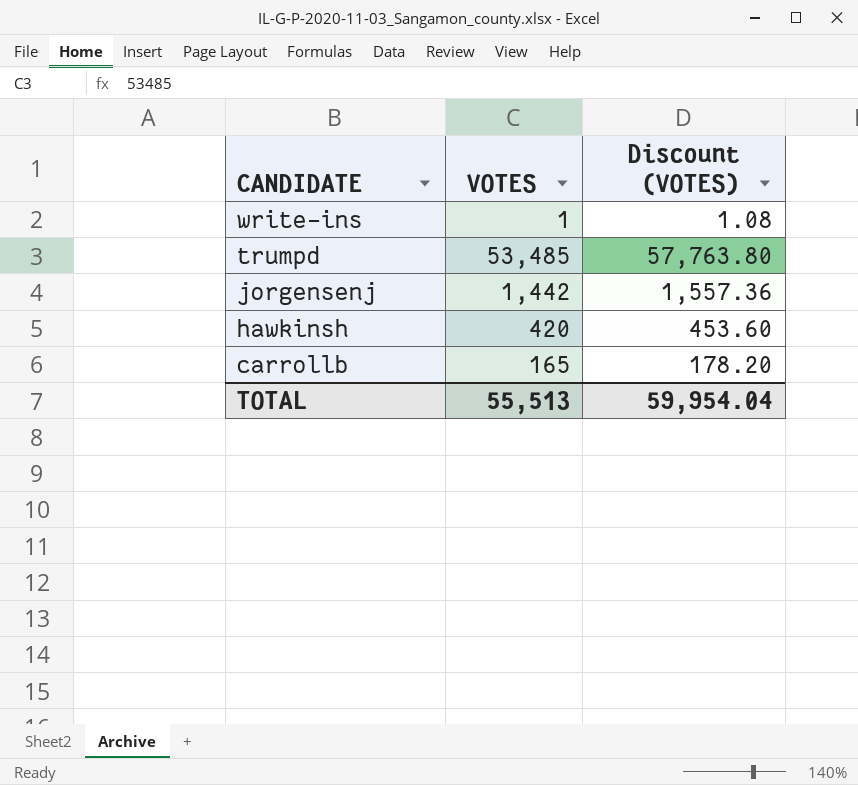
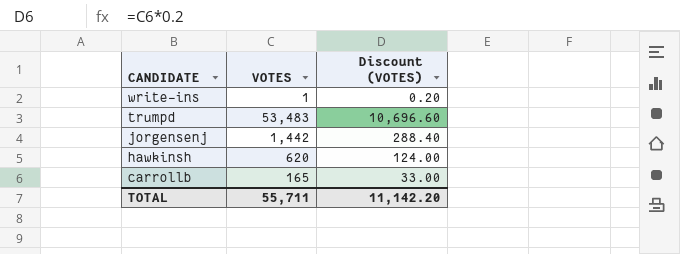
column Discount (VOTES) | formula: [VOTES] * 1.08 -> [VOTES] * 0.2
trumpd | VOTES: 53,485 -> 53,483
hawkinsh | VOTES: 420 -> 620
TOTAL | VOTES: 55,513 -> 55,711
TOTAL | Discount (VOTES): 59,954.04 -> 11,142.20

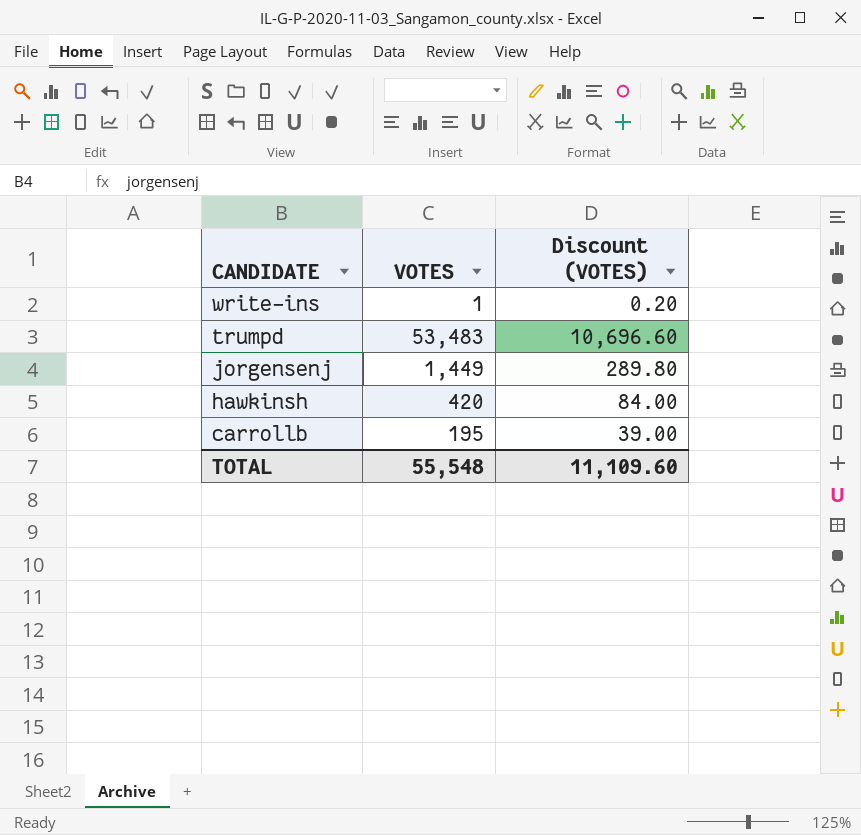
jorgensenj | VOTES: 1,442 -> 1,449
jorgensenj | Discount (VOTES): 288.40 -> 289.80
hawkinsh | VOTES: 620 -> 420
hawkinsh | Discount (VOTES): 124.00 -> 84.00
carrollb | VOTES: 165 -> 195
carrollb | Discount (VOTES): 33.00 -> 39.00
TOTAL | VOTES: 55,711 -> 55,548
TOTAL | Discount (VOTES): 11,142.20 -> 11,109.60

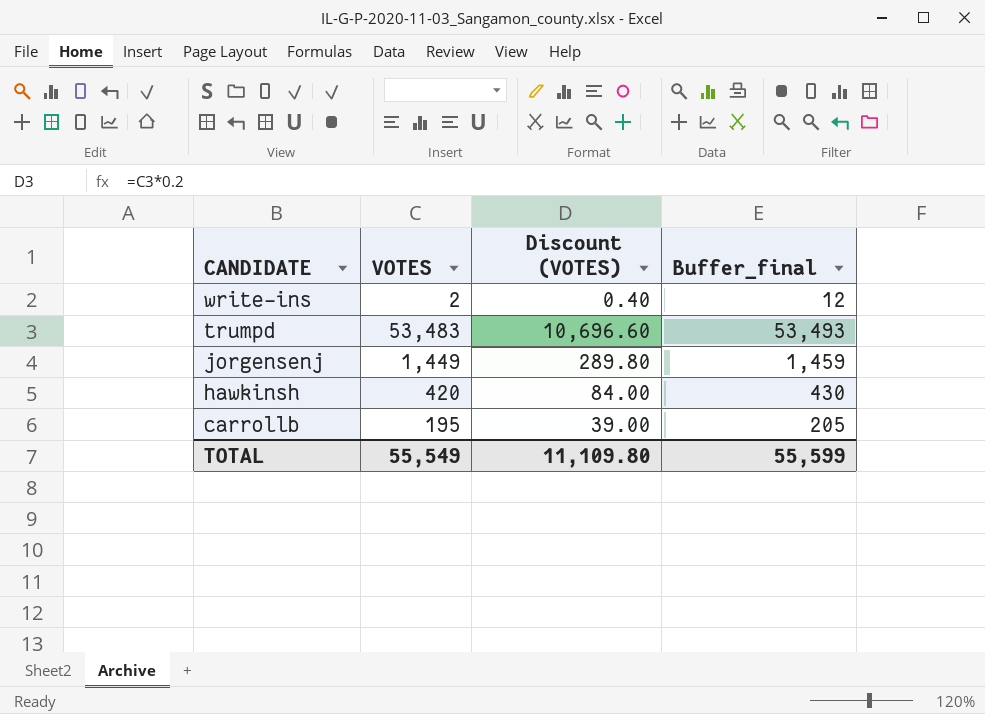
column Buffer_final | formula: none -> [VOTES] + 10
write-ins | VOTES: 1 -> 2
write-ins | Discount (VOTES): 0.20 -> 0.40
TOTAL | VOTES: 55,548 -> 55,549
TOTAL | Discount (VOTES): 11,109.60 -> 11,109.80

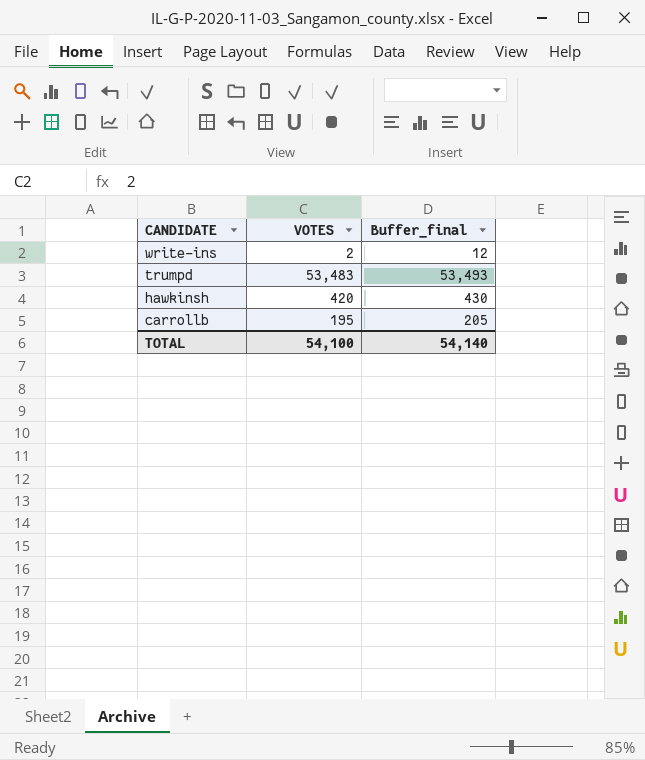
column Discount (VOTES) | formula: [VOTES] * 0.2 -> none
row jorgensenj: 1,449 | 289.80 | 1,459 -> none
TOTAL | VOTES: 55,549 -> 54,100
TOTAL | Buffer_final: 55,599 -> 54,140

